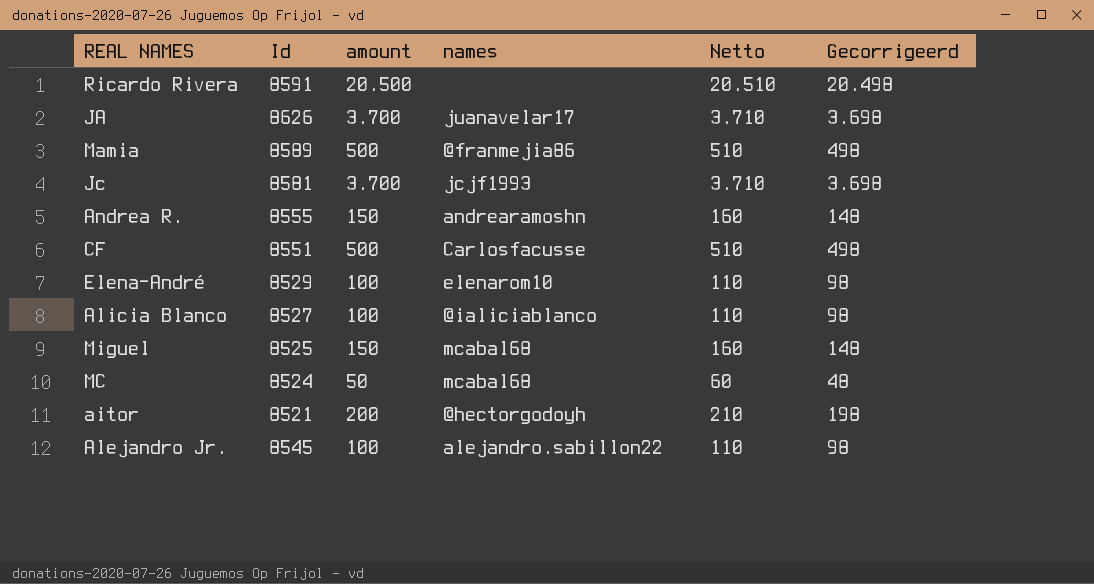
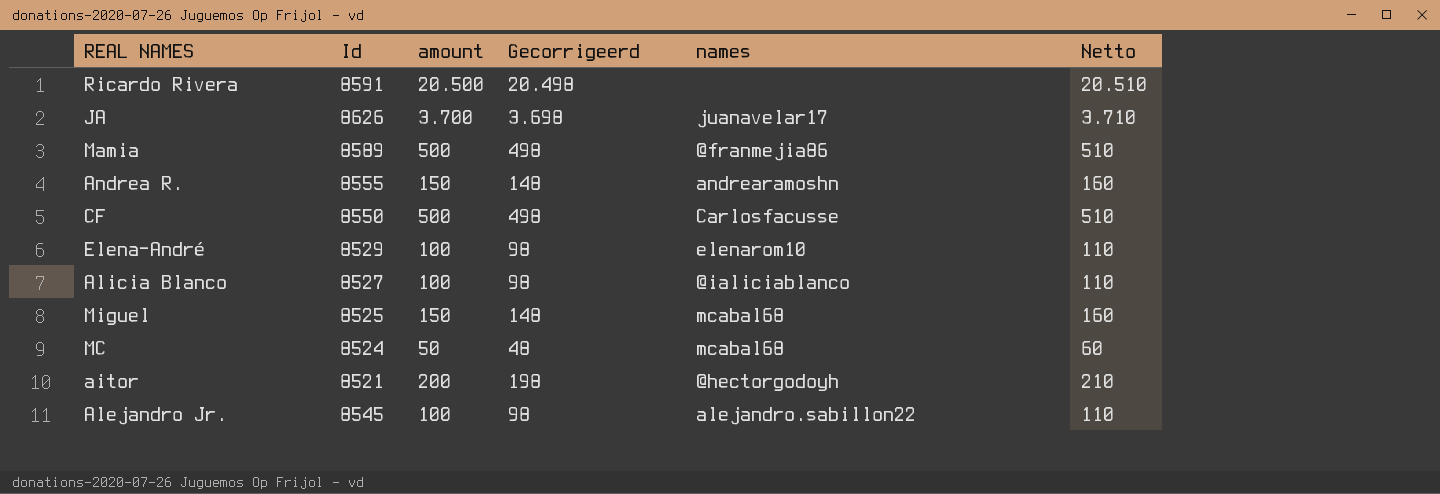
column Gecorrigeerd | position: 6 -> 4
row Jc: 8581 | 3.700 | jcjf1993 | 3.710 | 3.698 -> none
CF | Id: 8551 -> 8550

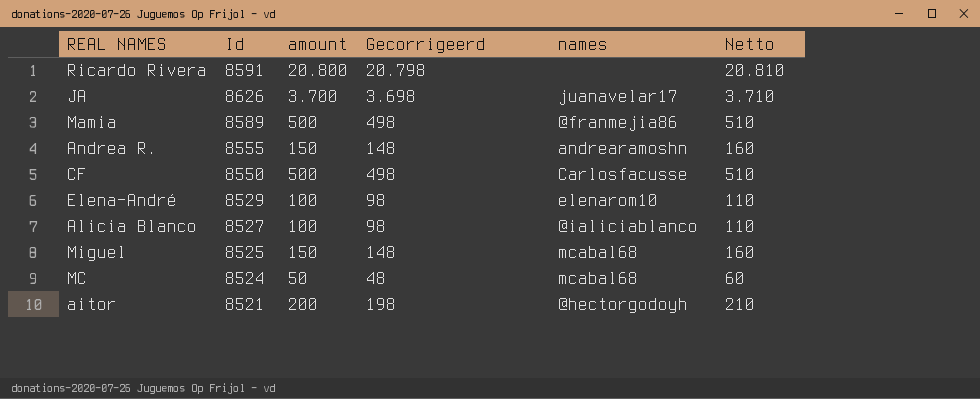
row Alejandro Jr.: 8545 | 100 | 98 | alejandro.sabillon22 | 110 -> none
Ricardo Rivera | amount: 20.500 -> 20.800
Ricardo Rivera | Gecorrigeerd: 20.498 -> 20.798
Ricardo Rivera | Netto: 20.510 -> 20.810

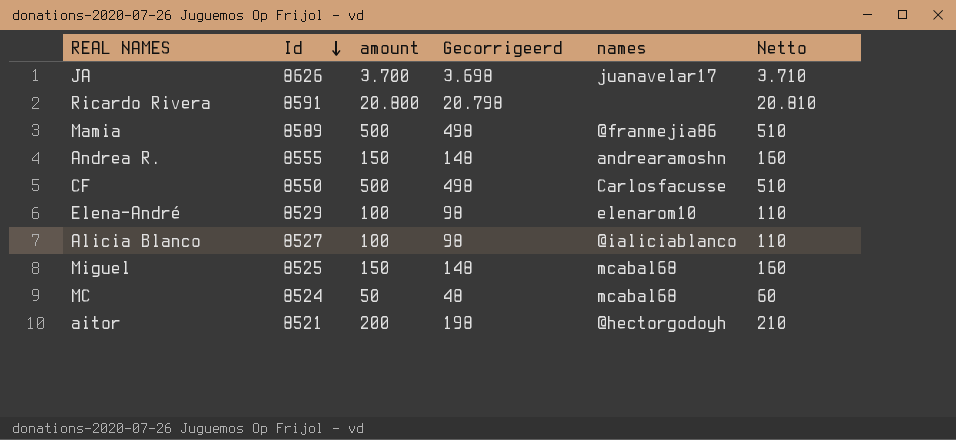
row order: none -> Id descending

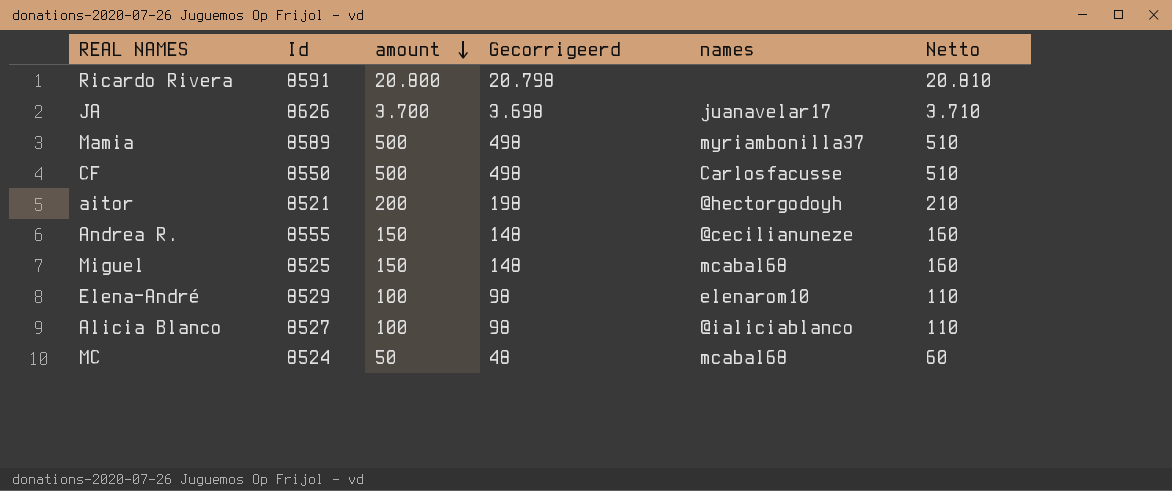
row order: Id descending -> amount descending
Mamia | names: @franmejia86 -> myriambonilla37
Andrea R. | names: andrearamoshn -> @cecilianuneze

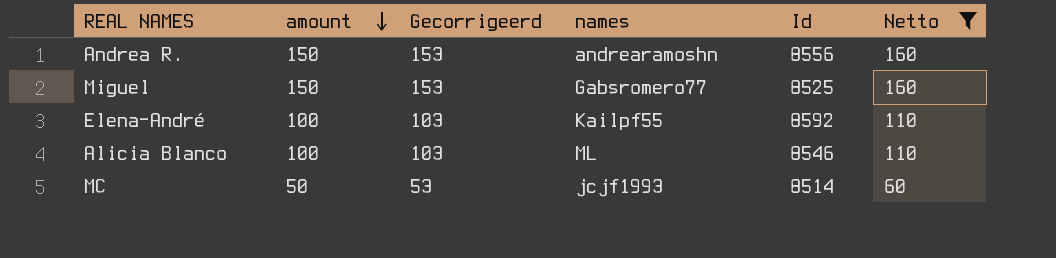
filter: none -> Netto <= 160
column Gecorrigeerd | formula: [amount] - 2 -> [amount] + 3
column Id | position: 2 -> 5
Andrea R. | names: @cecilianuneze -> andrearamoshn
Andrea R. | Id: 8555 -> 8556
Miguel | names: mcabal68 -> Gabsromero77
Elena-André | names: elenarom10 -> Kailpf55
Elena-André | Id: 8529 -> 8592
Alicia Blanco | names: @ialiciablanco -> ML
Alicia Blanco | Id: 8527 -> 8546
MC | names: mcabal68 -> jcjf1993
MC | Id: 8524 -> 8514

